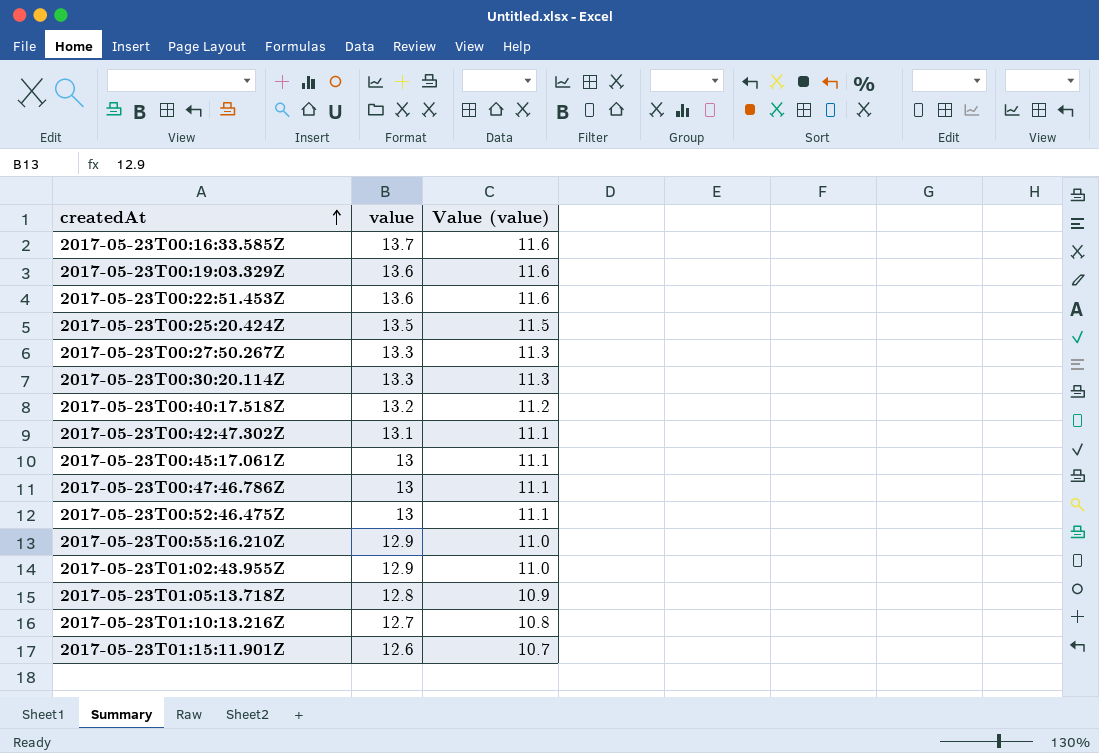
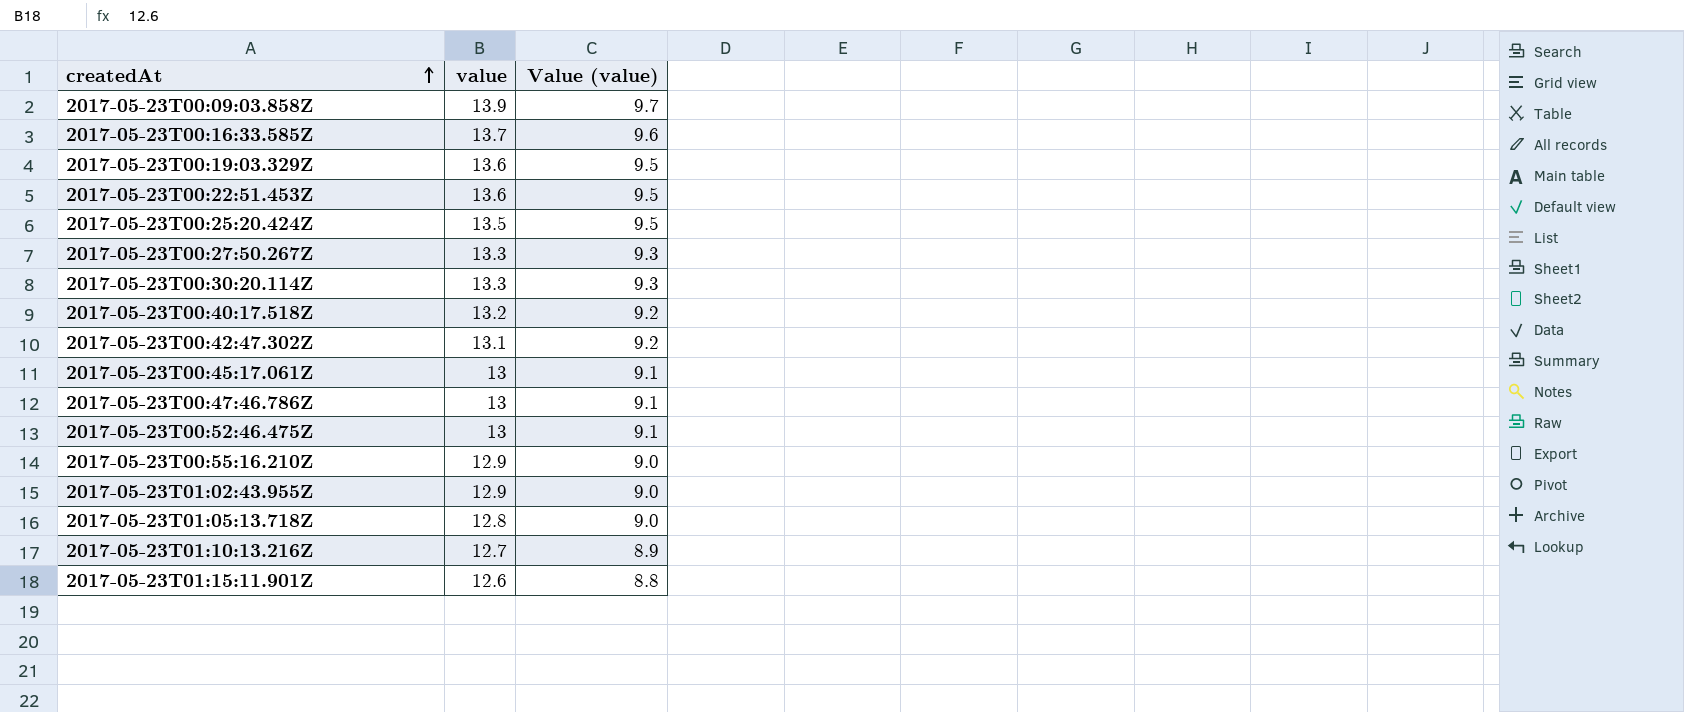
column Value (value) | formula: [value] * 0.85 -> [value] * 0.7
row 2017-05-23T00:09:03.858Z: none -> 13.9 | 9.7

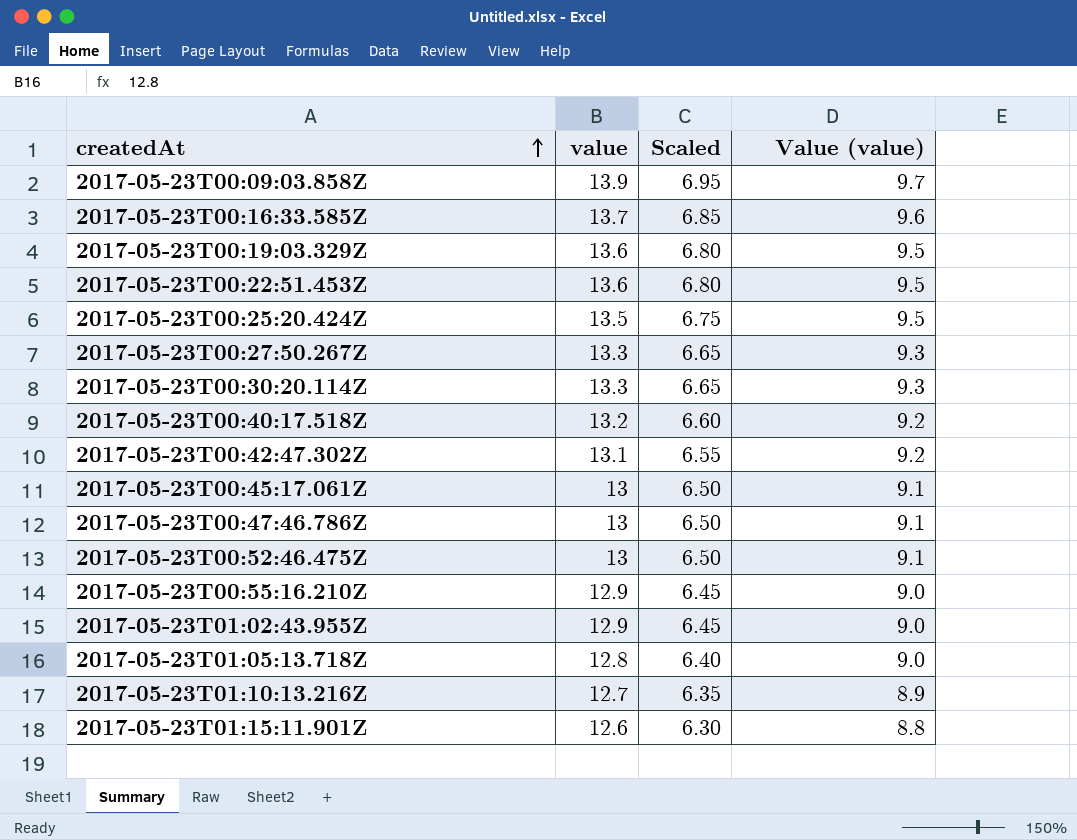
column Scaled | formula: none -> [value] * 0.5

